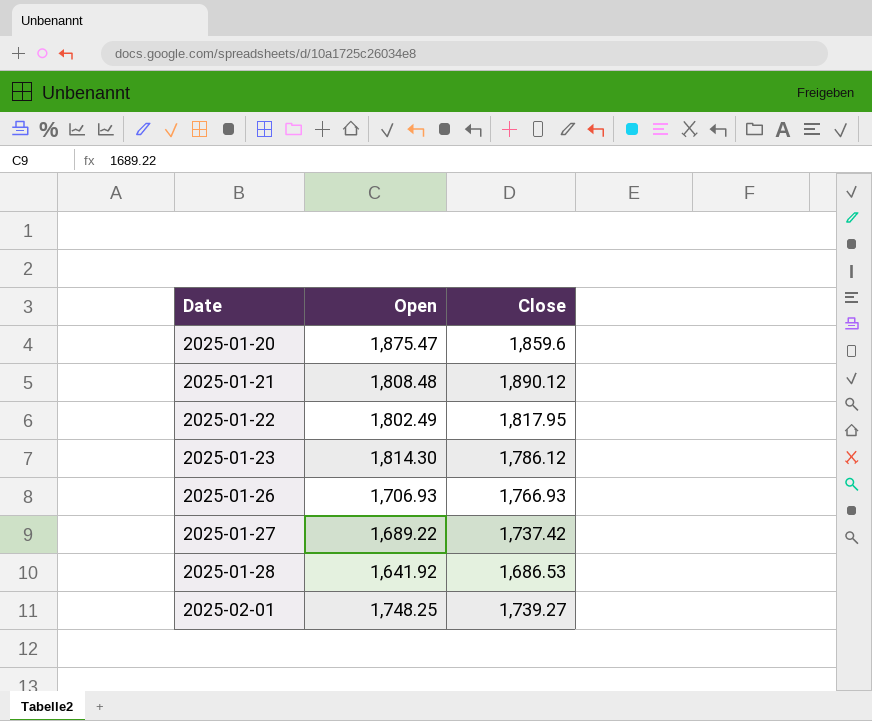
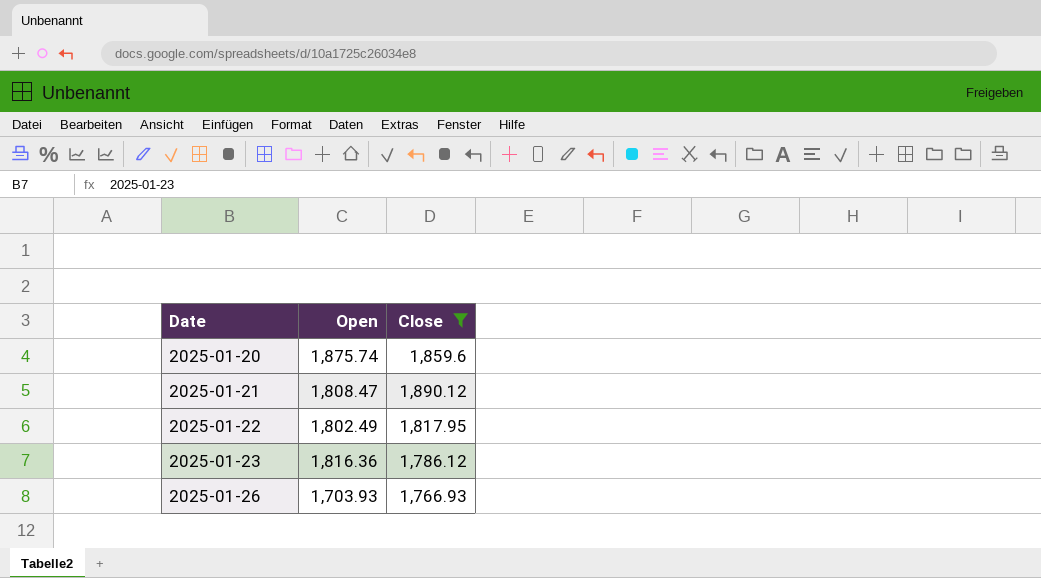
filter: none -> Close >= 1,766.93
2025-01-20 | Open: 1,875.47 -> 1,875.74
2025-01-21 | Open: 1,808.48 -> 1,808.47
2025-01-23 | Open: 1,814.30 -> 1,816.36
2025-01-26 | Open: 1,706.93 -> 1,703.93

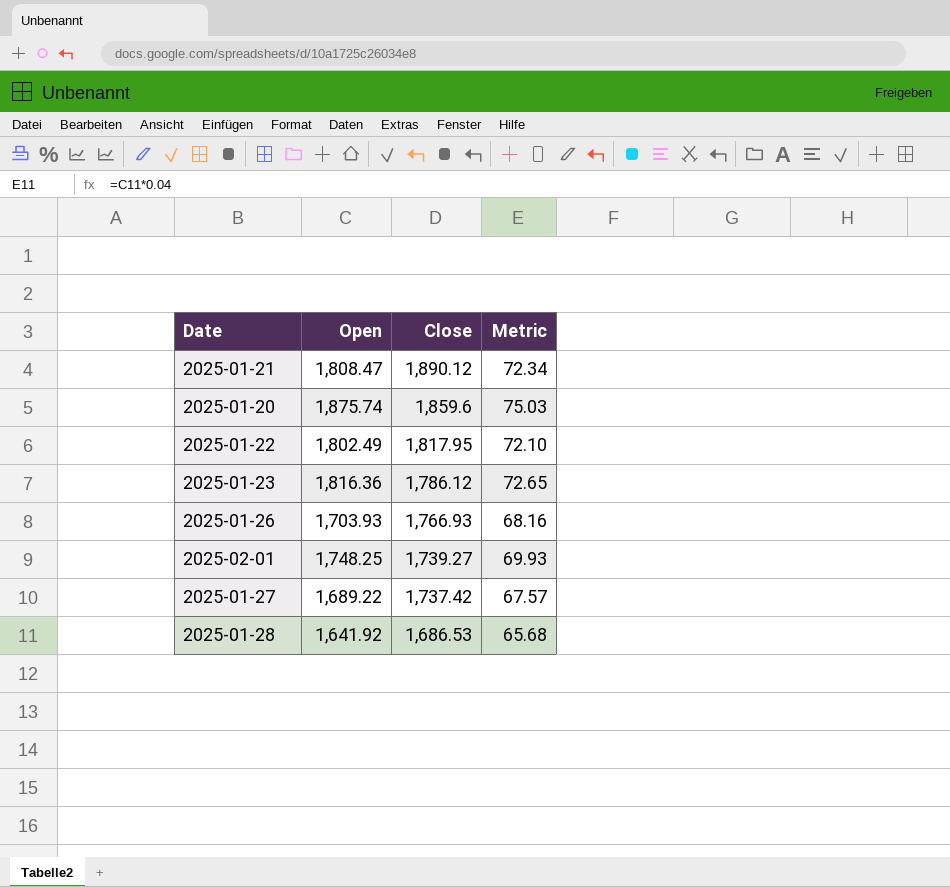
filter: Close >= 1,766.93 -> none
row order: Date ascending -> Close descending
column Metric | formula: none -> [Open] * 0.04

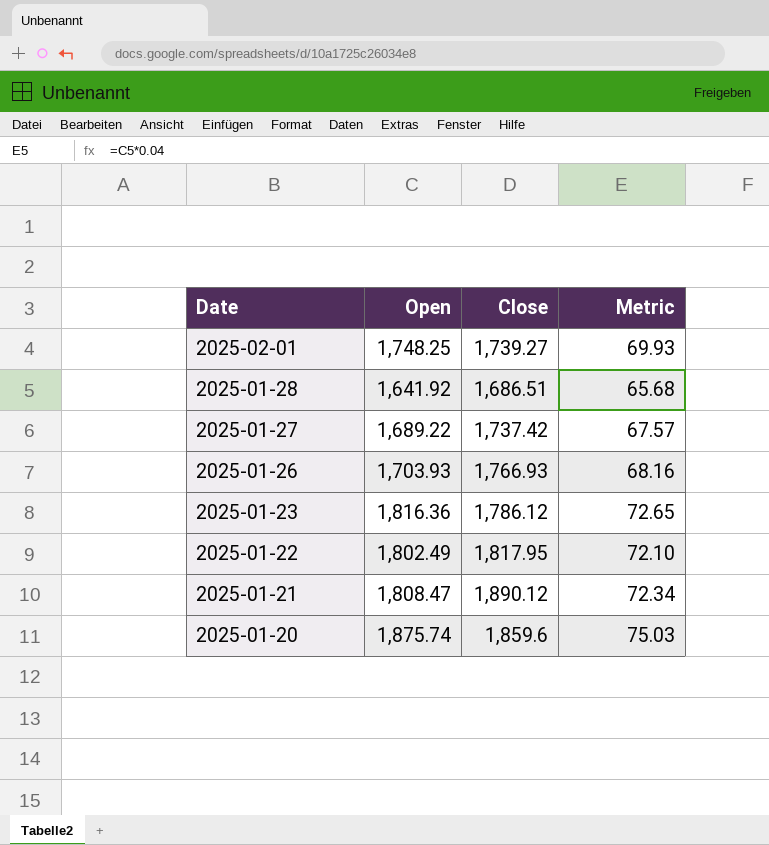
row order: Close descending -> Date descending
2025-01-28 | Close: 1,686.53 -> 1,686.51

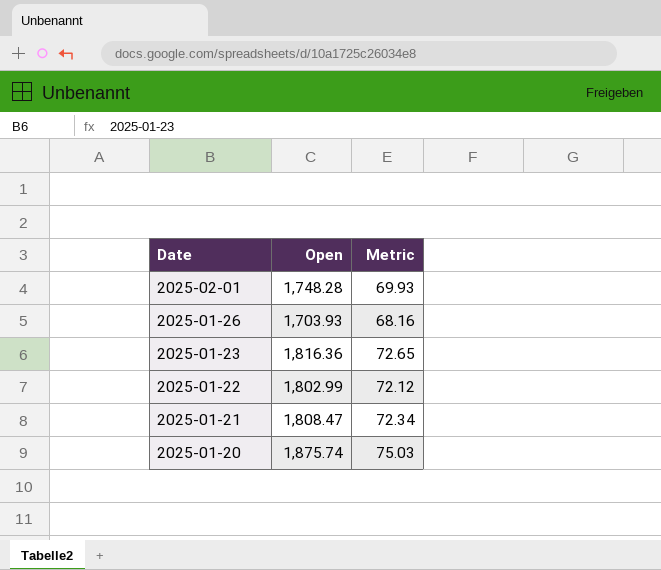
column Close | position: 3 -> none
row 2025-01-28: 1,641.92 | 1,686.51 | 65.68 -> none
row 2025-01-27: 1,689.22 | 1,737.42 | 67.57 -> none
2025-02-01 | Open: 1,748.25 -> 1,748.28
2025-01-22 | Open: 1,802.49 -> 1,802.99
2025-01-22 | Metric: 72.10 -> 72.12

